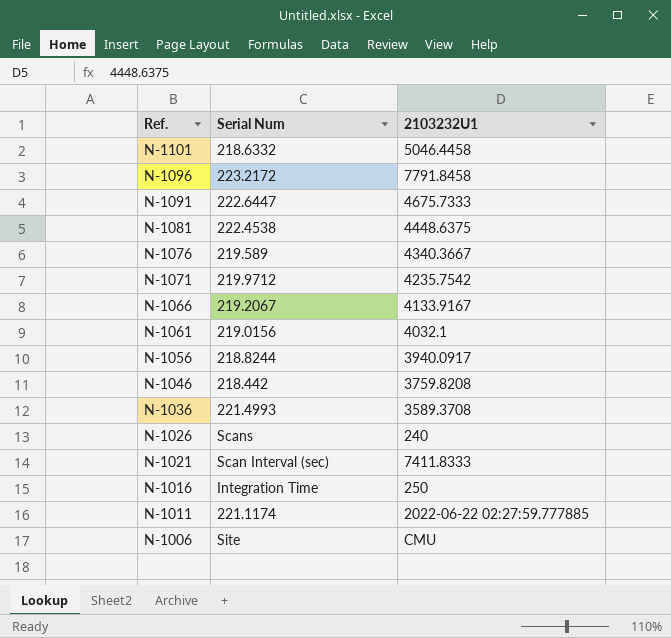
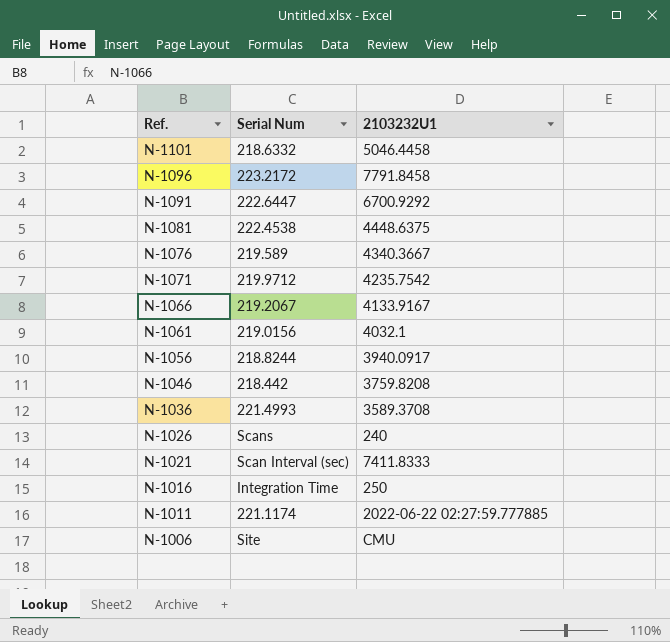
N-1091 | 2103232U1: 4675.7333 -> 6700.9292

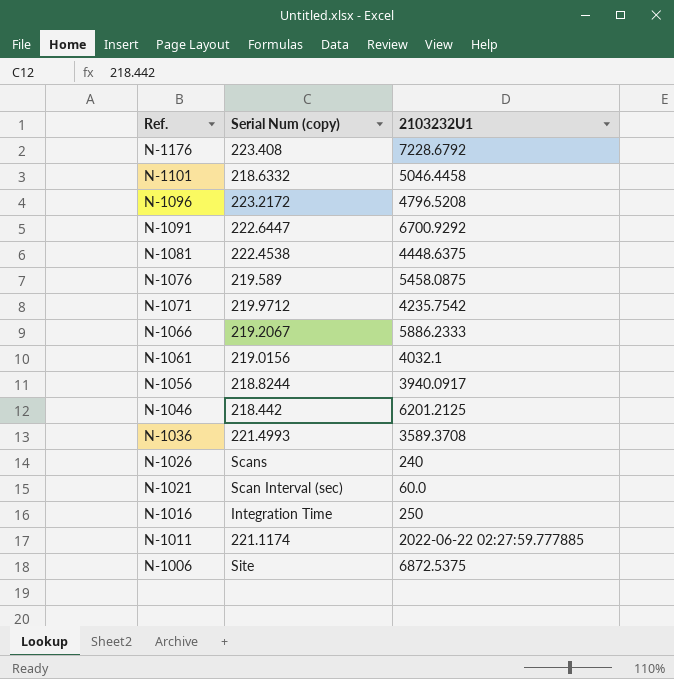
column name: Serial Num -> Serial Num (copy)
row N-1176: none -> 223.408 | 7228.6792
N-1096 | 2103232U1: 7791.8458 -> 4796.5208
N-1076 | 2103232U1: 4340.3667 -> 5458.0875
N-1066 | 2103232U1: 4133.9167 -> 5886.2333
N-1046 | 2103232U1: 3759.8208 -> 6201.2125
N-1021 | 2103232U1: 7411.8333 -> 60.0
N-1006 | 2103232U1: CMU -> 6872.5375

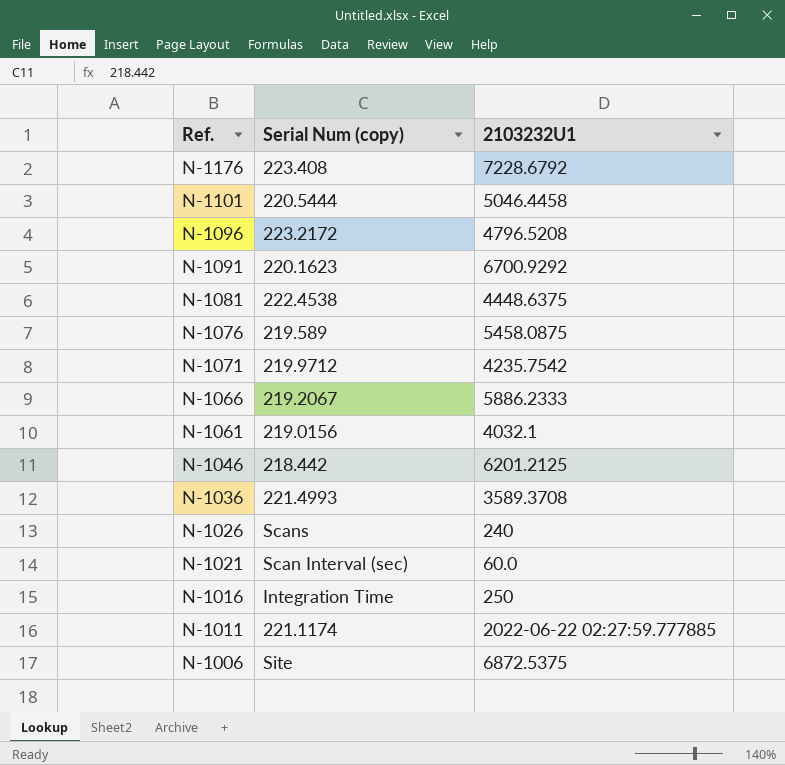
row N-1056: 218.8244 | 3940.0917 -> none
N-1101 | Serial Num (copy): 218.6332 -> 220.5444
N-1091 | Serial Num (copy): 222.6447 -> 220.1623

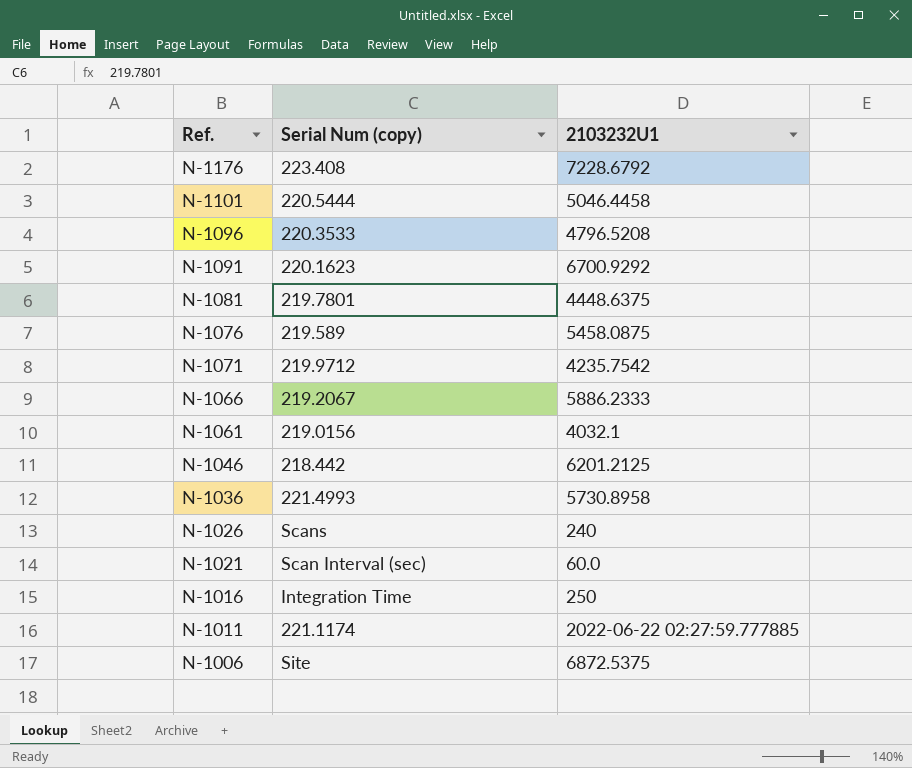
N-1096 | Serial Num (copy): 223.2172 -> 220.3533
N-1081 | Serial Num (copy): 222.4538 -> 219.7801
N-1036 | 2103232U1: 3589.3708 -> 5730.8958

